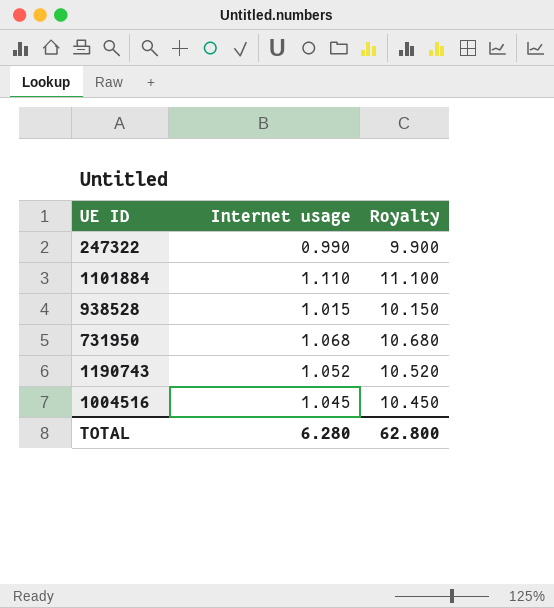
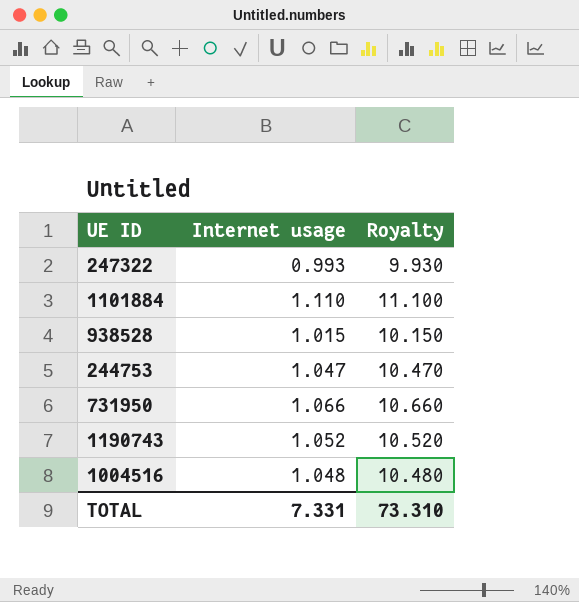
247322 | Internet usage: 0.990 -> 0.993
247322 | Royalty: 9.900 -> 9.930
row 244753: none -> 1.047 | 10.470
731950 | Internet usage: 1.068 -> 1.066
731950 | Royalty: 10.680 -> 10.660
1004516 | Internet usage: 1.045 -> 1.048
1004516 | Royalty: 10.450 -> 10.480
TOTAL | Internet usage: 6.280 -> 7.331
TOTAL | Royalty: 62.800 -> 73.310

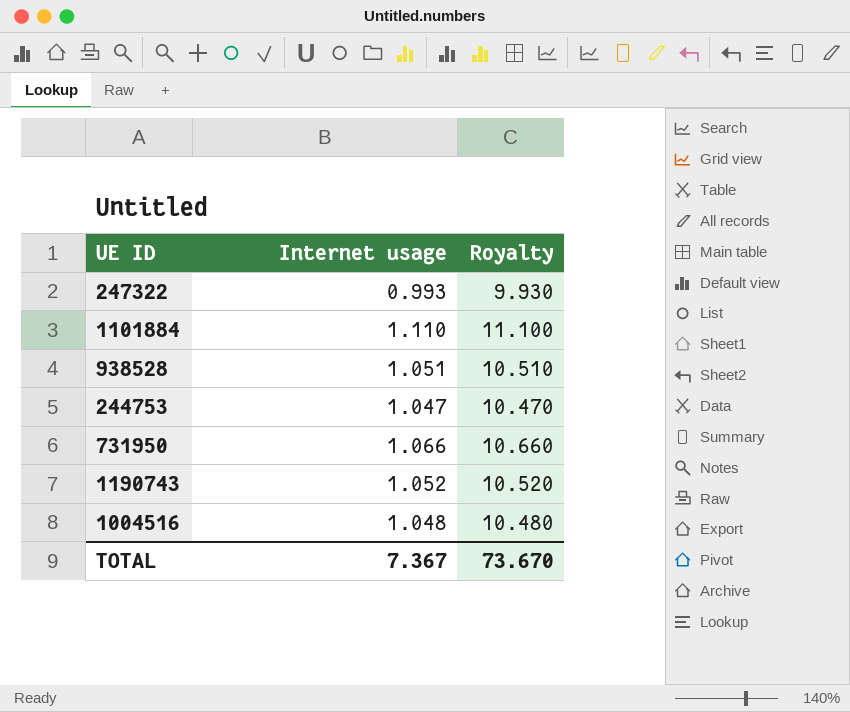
938528 | Internet usage: 1.015 -> 1.051
938528 | Royalty: 10.150 -> 10.510
TOTAL | Internet usage: 7.331 -> 7.367
TOTAL | Royalty: 73.310 -> 73.670

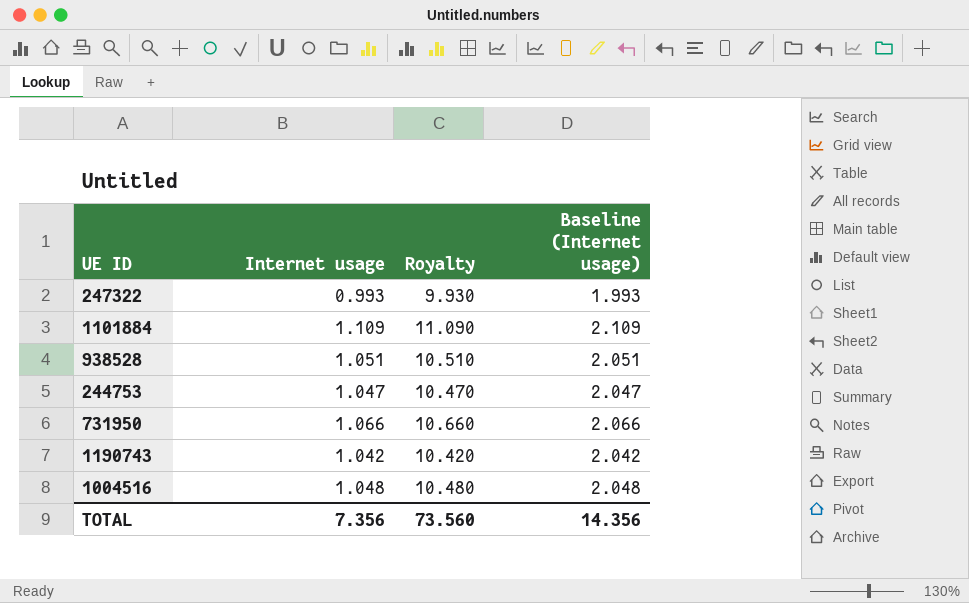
column Baseline (Internet usage) | formula: none -> [Internet usage] + 1
1101884 | Internet usage: 1.110 -> 1.109
1101884 | Royalty: 11.100 -> 11.090
1190743 | Internet usage: 1.052 -> 1.042
1190743 | Royalty: 10.520 -> 10.420
TOTAL | Internet usage: 7.367 -> 7.356
TOTAL | Royalty: 73.670 -> 73.560

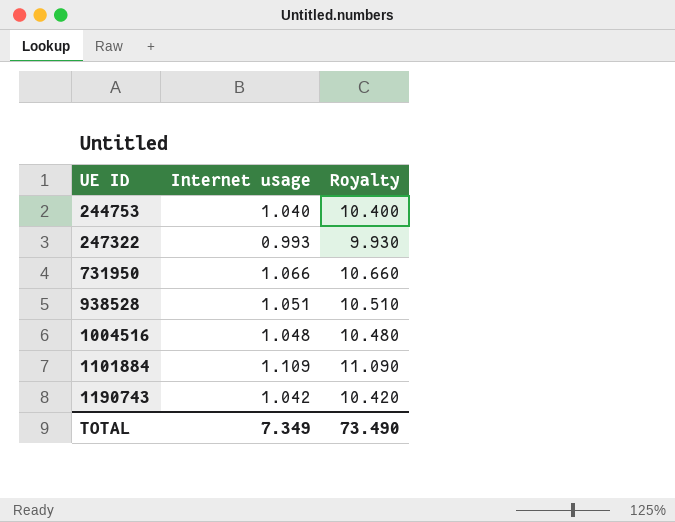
row order: none -> UE ID ascending
column Baseline (Internet usage) | formula: [Internet usage] + 1 -> none
244753 | Internet usage: 1.047 -> 1.040
244753 | Royalty: 10.470 -> 10.400
TOTAL | Internet usage: 7.356 -> 7.349
TOTAL | Royalty: 73.560 -> 73.490

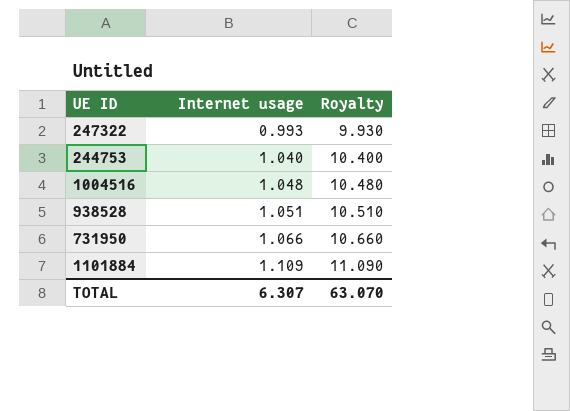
row order: UE ID ascending -> Internet usage ascending
row 1190743: 1.042 | 10.420 -> none
TOTAL | Internet usage: 7.349 -> 6.307
TOTAL | Royalty: 73.490 -> 63.070

